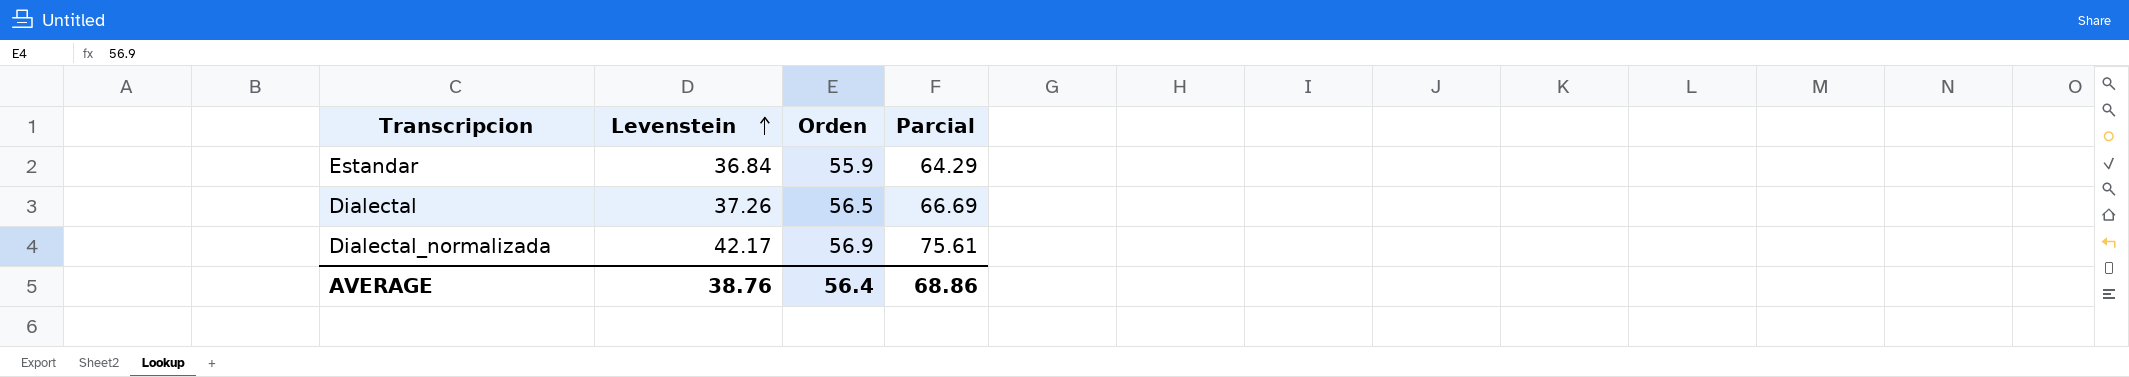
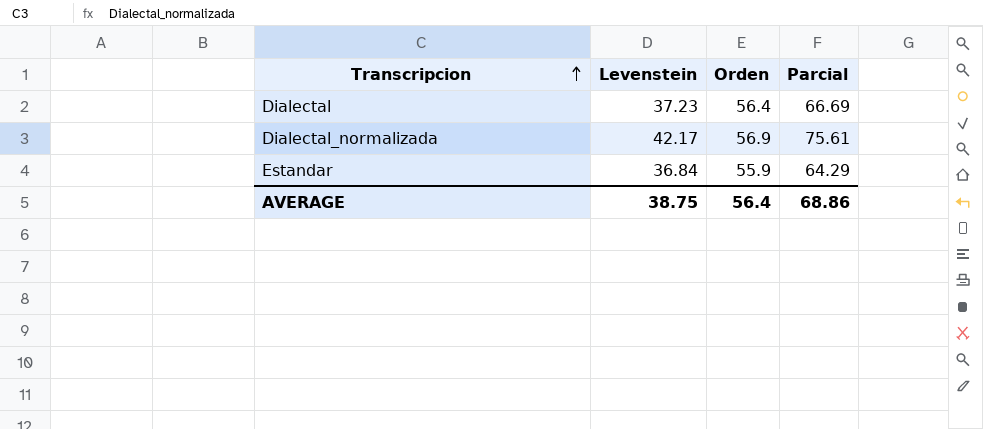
row order: Levenstein ascending -> Transcripcion ascending
Dialectal | Levenstein: 37.26 -> 37.23
Dialectal | Orden: 56.5 -> 56.4
AVERAGE | Levenstein: 38.76 -> 38.75

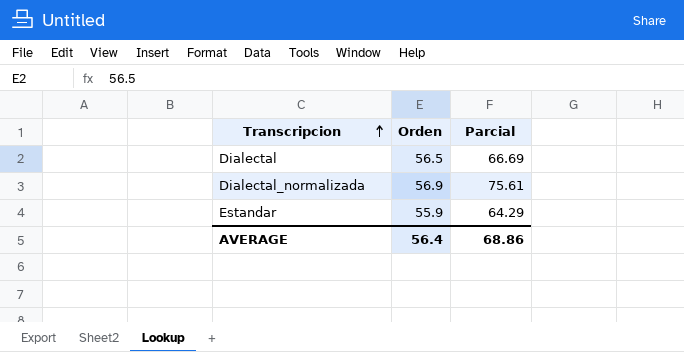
column Levenstein | position: 2 -> none
Dialectal | Orden: 56.4 -> 56.5

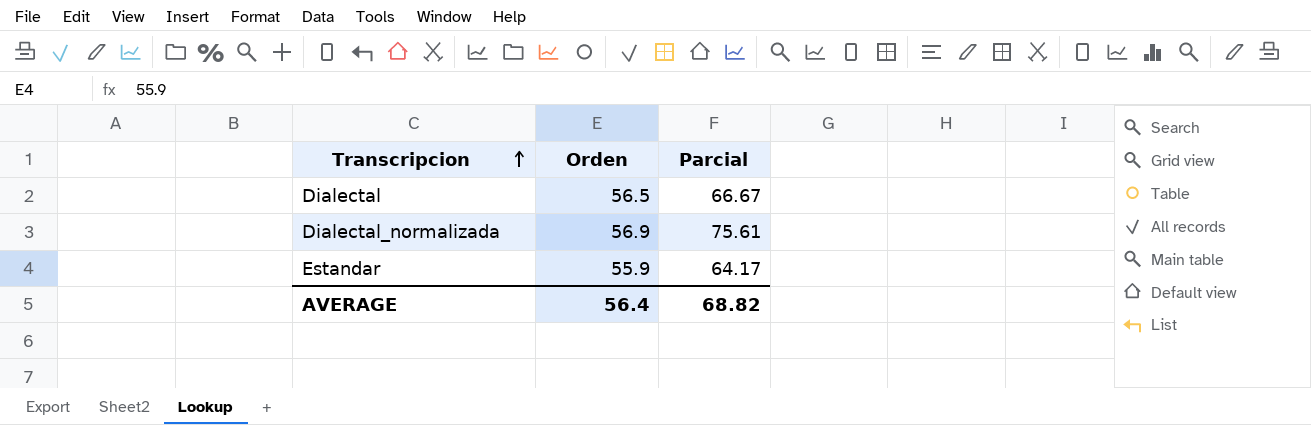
Dialectal | Parcial: 66.69 -> 66.67
Estandar | Parcial: 64.29 -> 64.17
AVERAGE | Parcial: 68.86 -> 68.82

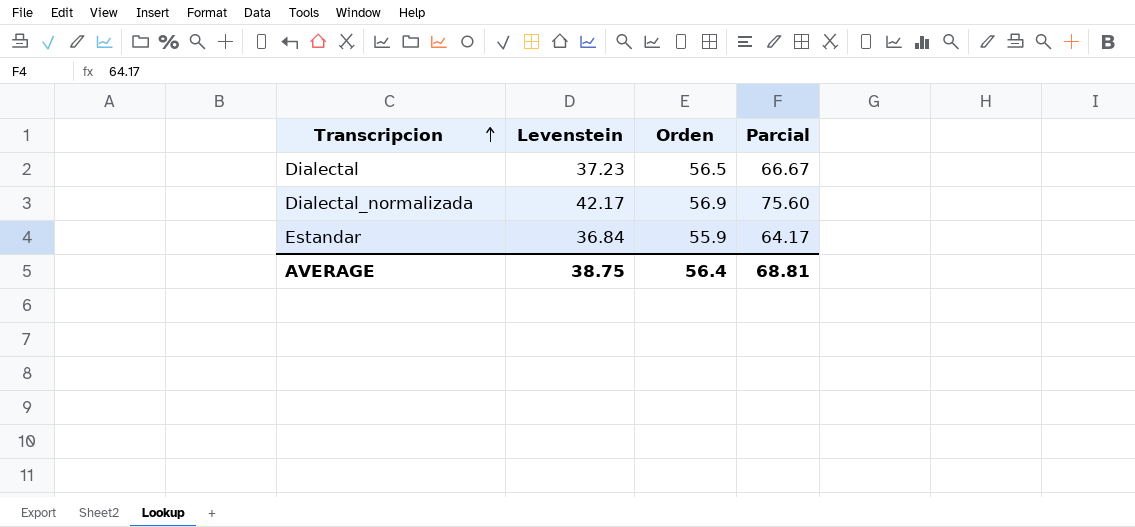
column Levenstein | position: none -> 2
Dialectal_normalizada | Parcial: 75.61 -> 75.60
AVERAGE | Parcial: 68.82 -> 68.81

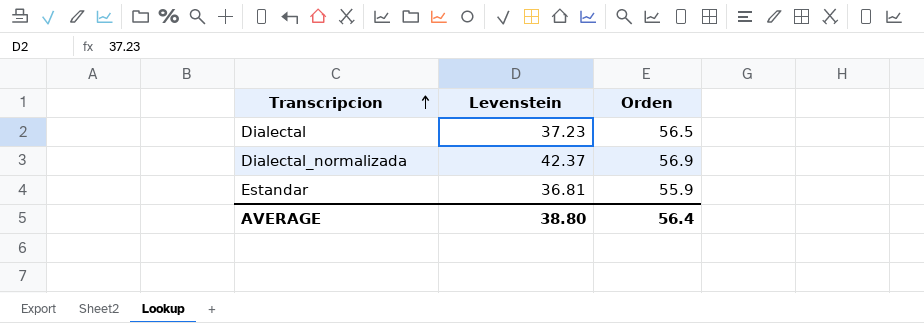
column Parcial | position: 4 -> none
Dialectal_normalizada | Levenstein: 42.17 -> 42.37
Estandar | Levenstein: 36.84 -> 36.81
AVERAGE | Levenstein: 38.75 -> 38.80

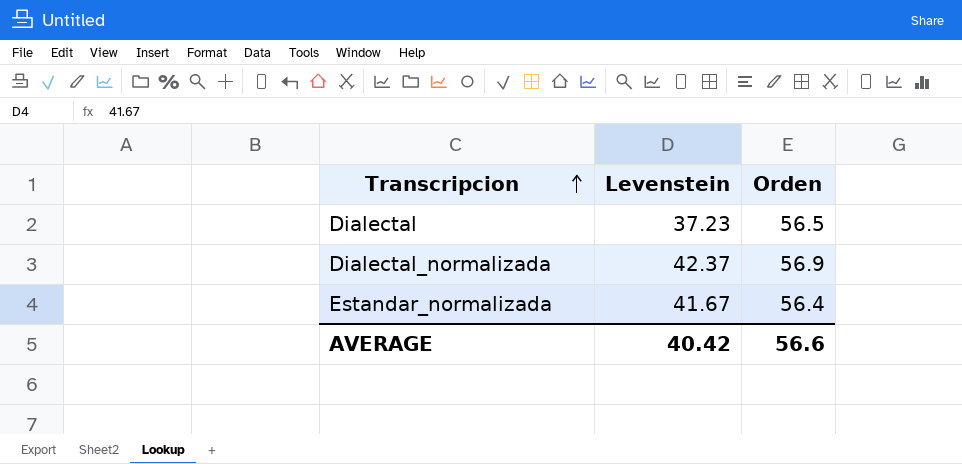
row Estandar: 36.81 | 55.9 -> none
row Estandar_normalizada: none -> 41.67 | 56.4
AVERAGE | Levenstein: 38.80 -> 40.42
AVERAGE | Orden: 56.4 -> 56.6

